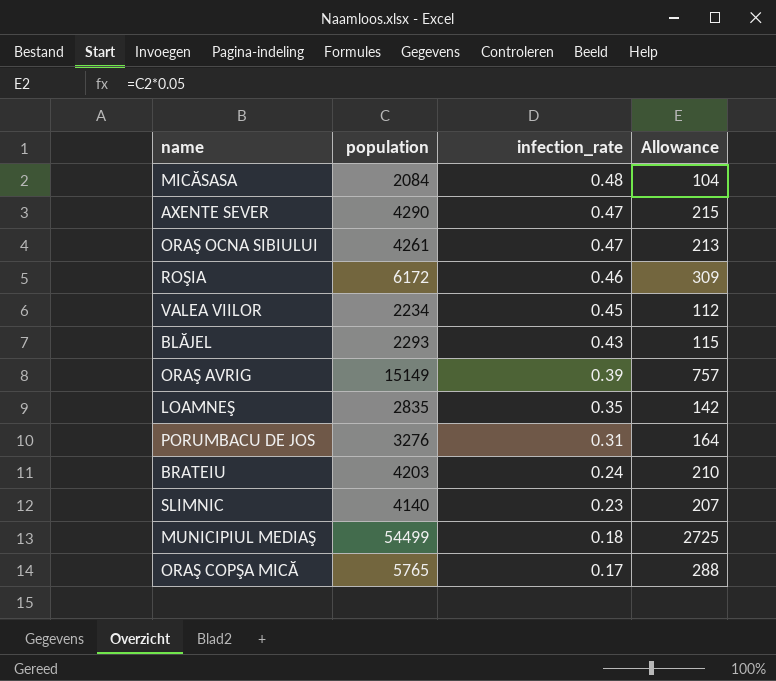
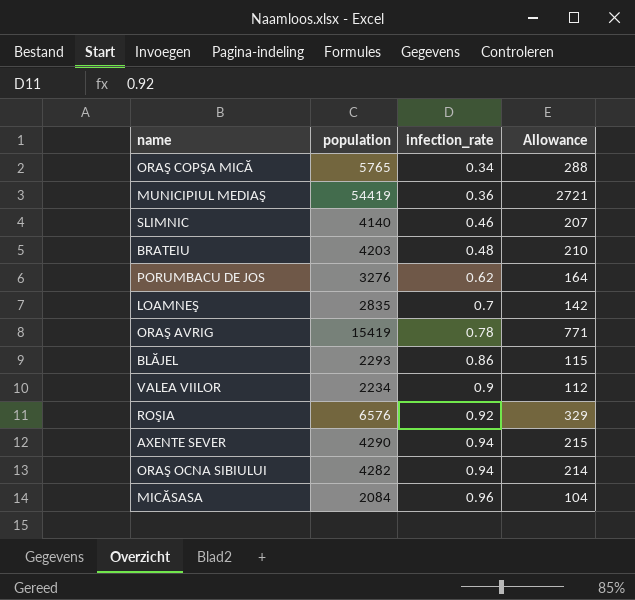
row order: infection_rate descending -> infection_rate ascending
ORAŞ COPŞA MICĂ | infection_rate: 0.17 -> 0.34
MUNICIPIUL MEDIAŞ | population: 54499 -> 54419
MUNICIPIUL MEDIAŞ | infection_rate: 0.18 -> 0.36
MUNICIPIUL MEDIAŞ | Allowance: 2725 -> 2721
SLIMNIC | infection_rate: 0.23 -> 0.46
BRATEIU | infection_rate: 0.24 -> 0.48
PORUMBACU DE JOS | infection_rate: 0.31 -> 0.62
LOAMNEŞ | infection_rate: 0.35 -> 0.7
ORAŞ AVRIG | population: 15149 -> 15419
ORAŞ AVRIG | infection_rate: 0.39 -> 0.78
ORAŞ AVRIG | Allowance: 757 -> 771
BLĂJEL | infection_rate: 0.43 -> 0.86
VALEA VIILOR | infection_rate: 0.45 -> 0.9
ROŞIA | population: 6172 -> 6576
ROŞIA | infection_rate: 0.46 -> 0.92
ROŞIA | Allowance: 309 -> 329
AXENTE SEVER | infection_rate: 0.47 -> 0.94
ORAŞ OCNA SIBIULUI | population: 4261 -> 4282
ORAŞ OCNA SIBIULUI | infection_rate: 0.47 -> 0.94
ORAŞ OCNA SIBIULUI | Allowance: 213 -> 214
MICĂSASA | infection_rate: 0.48 -> 0.96

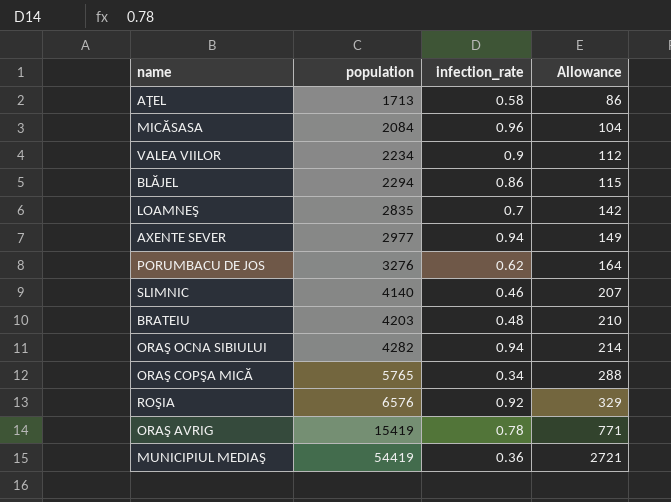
row order: infection_rate ascending -> population ascending
row AŢEL: none -> 1713 | 0.58 | 86
BLĂJEL | population: 2293 -> 2294
AXENTE SEVER | population: 4290 -> 2977
AXENTE SEVER | Allowance: 215 -> 149

